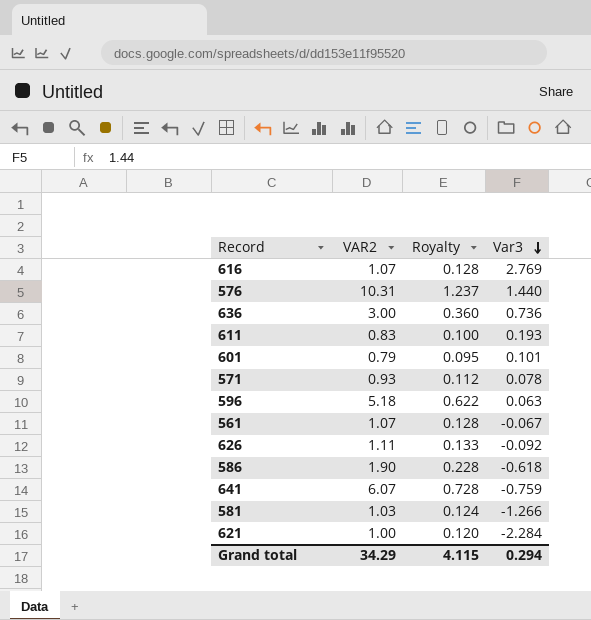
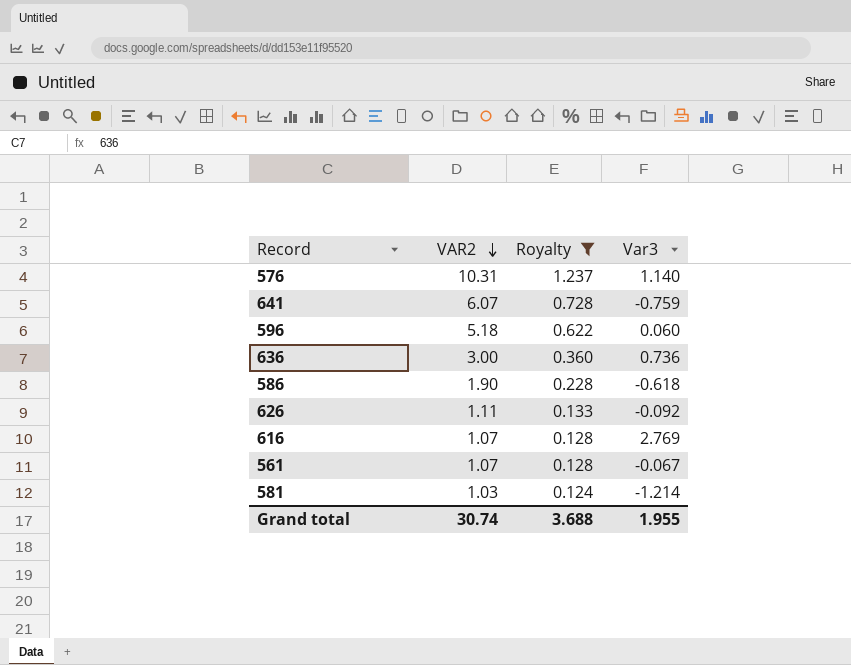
filter: none -> Royalty >= 0.124
row order: Var3 descending -> VAR2 descending
576 | Var3: 1.440 -> 1.140
596 | Var3: 0.063 -> 0.060
581 | Var3: -1.266 -> -1.214
Grand total | VAR2: 34.29 -> 30.74
Grand total | Royalty: 4.115 -> 3.688
Grand total | Var3: 0.294 -> 1.955

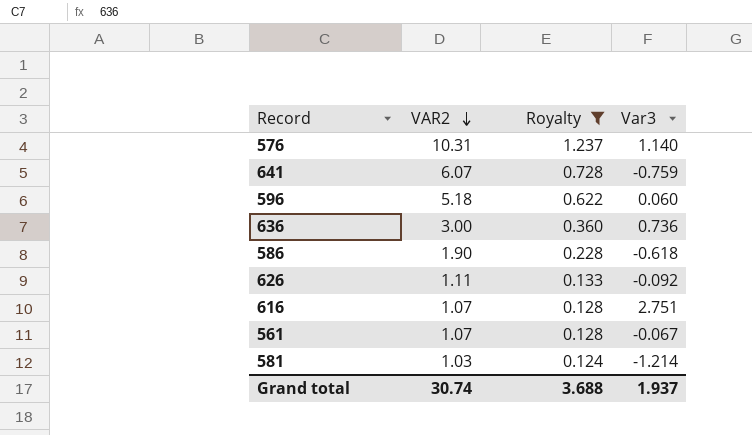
616 | Var3: 2.769 -> 2.751
Grand total | Var3: 1.955 -> 1.937

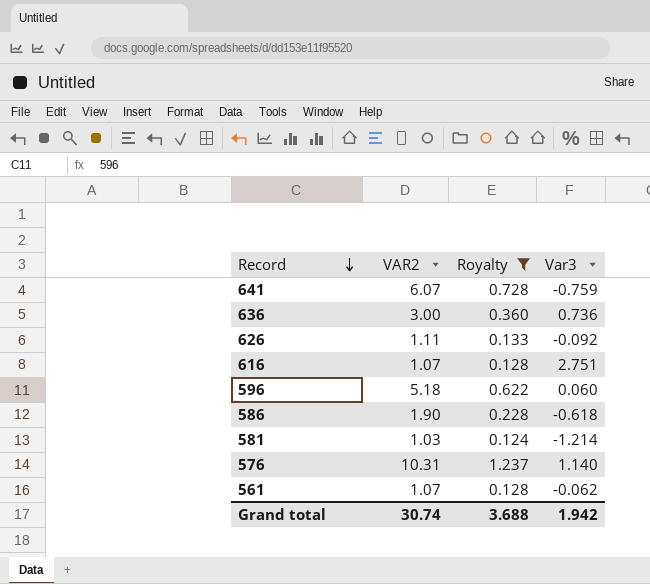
row order: VAR2 descending -> Record descending
561 | Var3: -0.067 -> -0.062
Grand total | Var3: 1.937 -> 1.942

